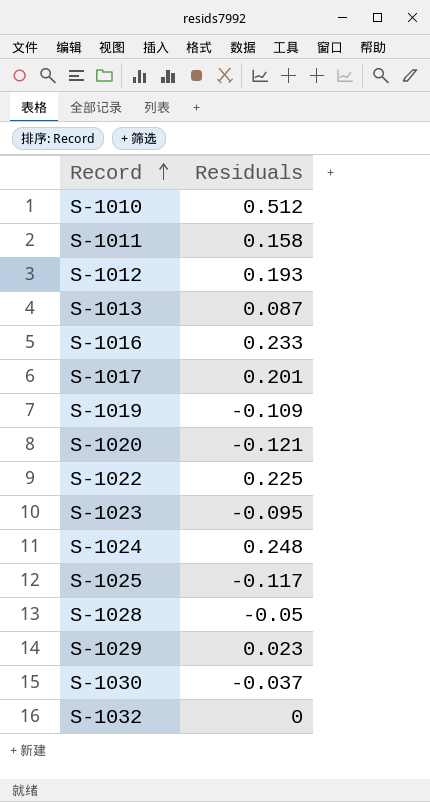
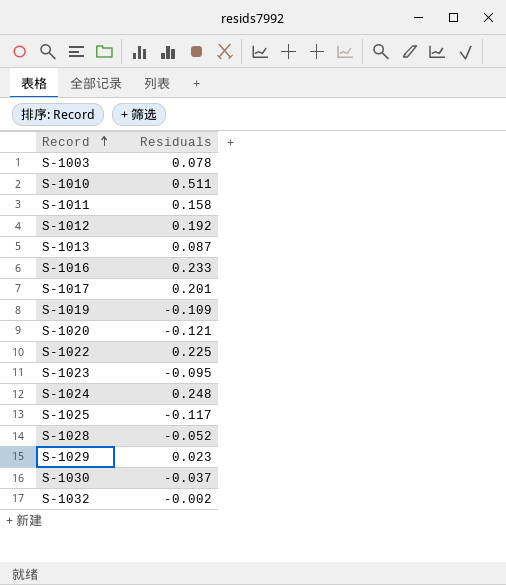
row S-1003: none -> 0.078
S-1010 | Residuals: 0.512 -> 0.511
S-1012 | Residuals: 0.193 -> 0.192
S-1028 | Residuals: -0.05 -> -0.052
S-1032 | Residuals: 0 -> -0.002

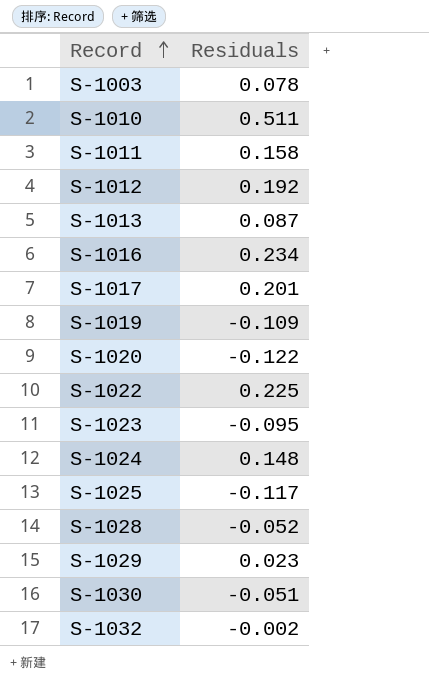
S-1016 | Residuals: 0.233 -> 0.234
S-1020 | Residuals: -0.121 -> -0.122
S-1024 | Residuals: 0.248 -> 0.148
S-1030 | Residuals: -0.037 -> -0.051

